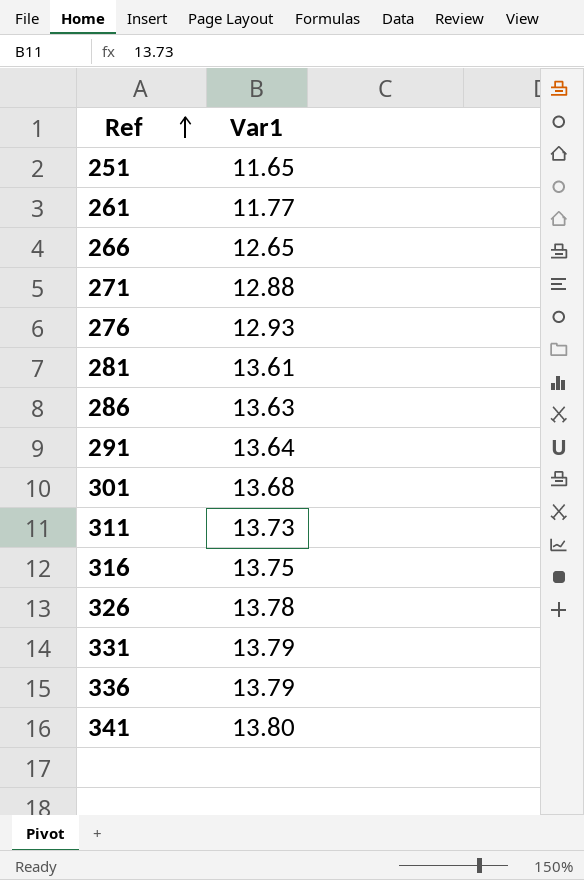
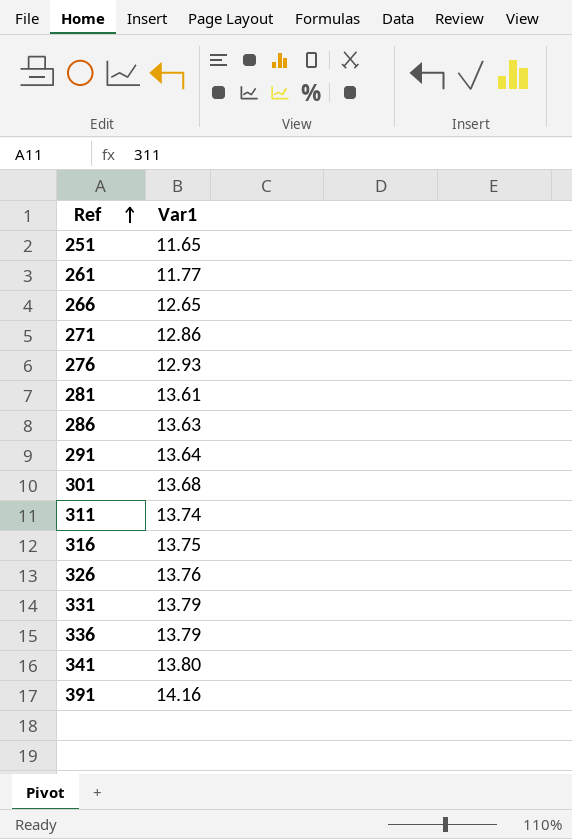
271 | Var1: 12.88 -> 12.86
311 | Var1: 13.73 -> 13.74
326 | Var1: 13.78 -> 13.76
row 391: none -> 14.16

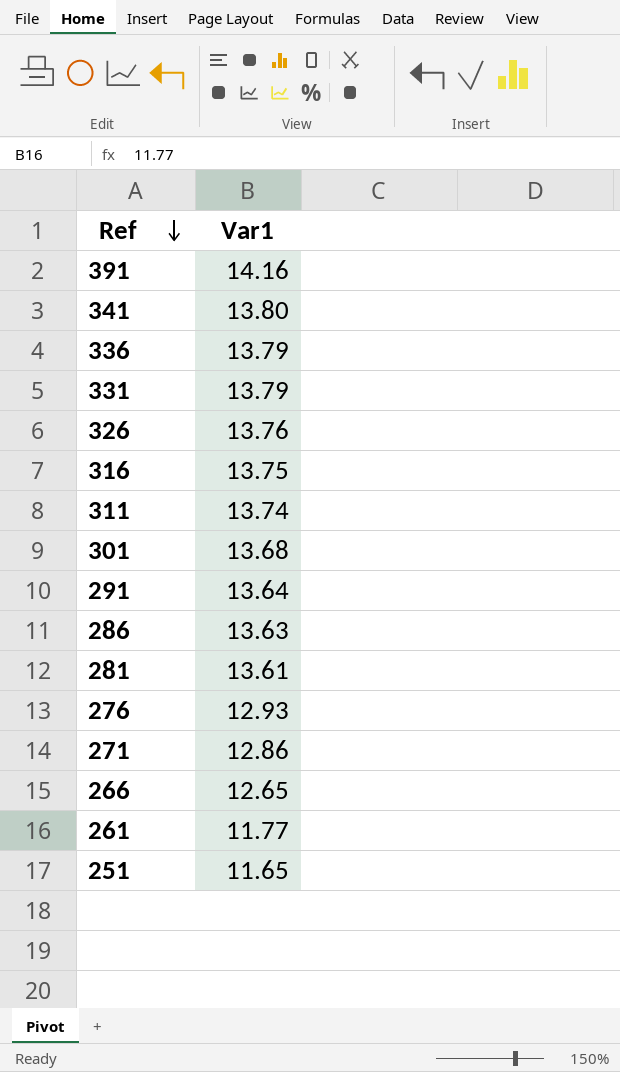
row order: Ref ascending -> Ref descending

